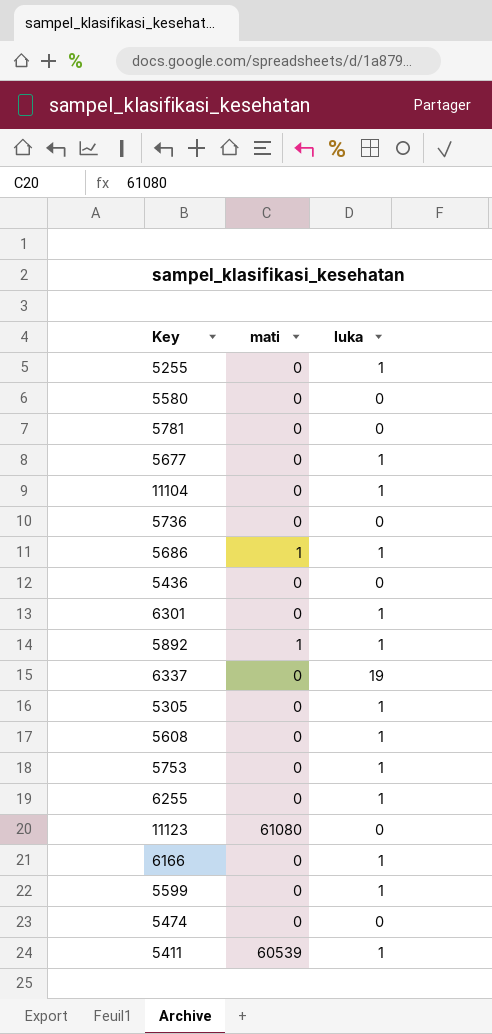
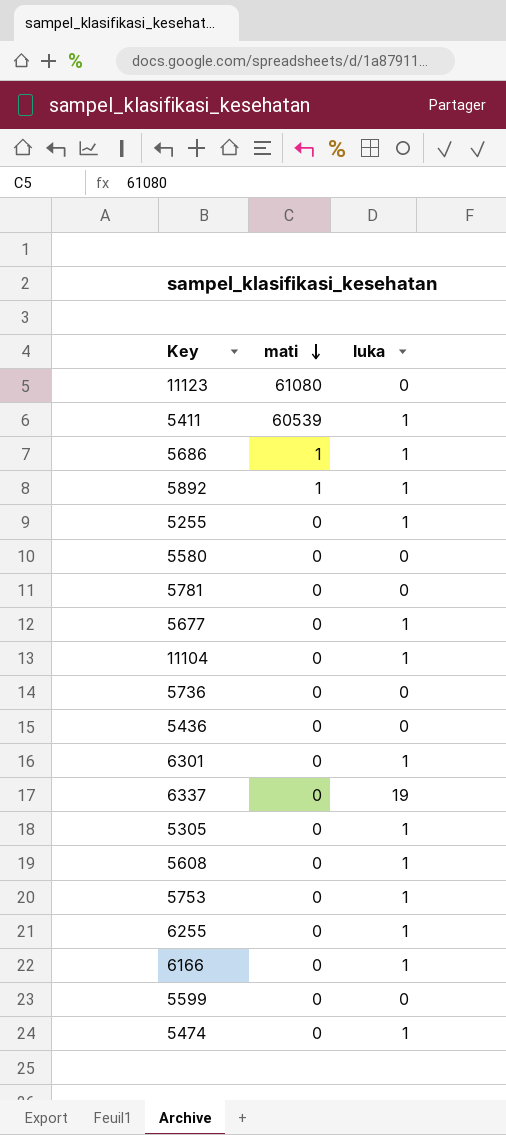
row order: none -> mati descending
5599 | luka: 1 -> 0
5474 | luka: 0 -> 1

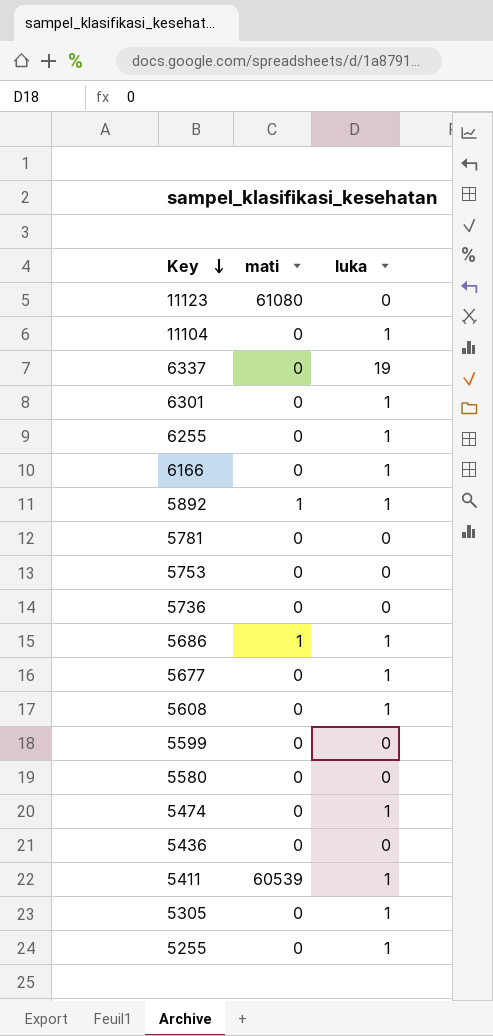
row order: mati descending -> Key descending
5753 | luka: 1 -> 0

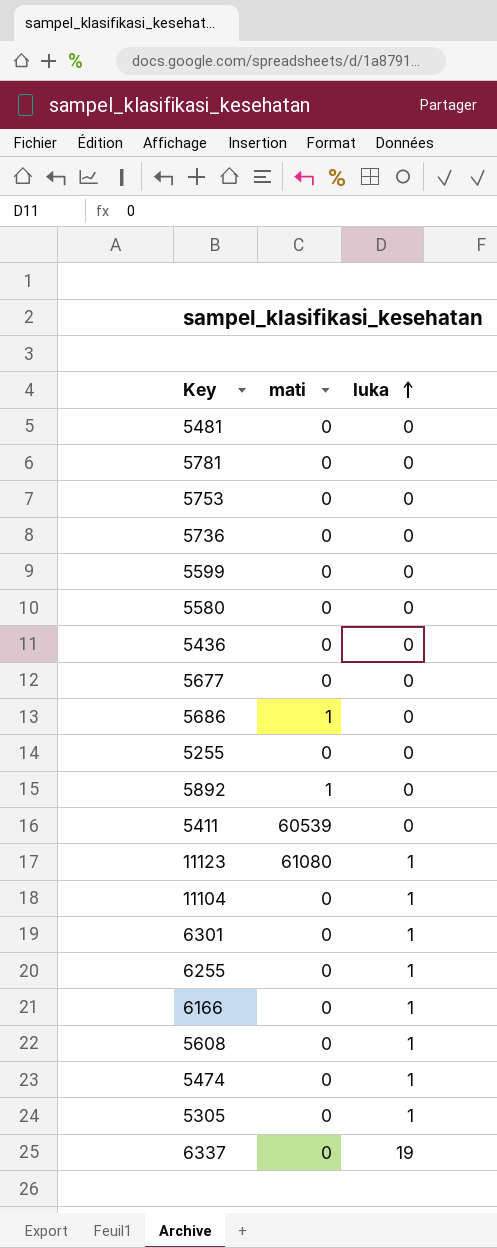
row order: Key descending -> luka ascending
row 5481: none -> 0 | 0
5677 | luka: 1 -> 0
5686 | luka: 1 -> 0
5255 | luka: 1 -> 0
5892 | luka: 1 -> 0
5411 | luka: 1 -> 0
11123 | luka: 0 -> 1

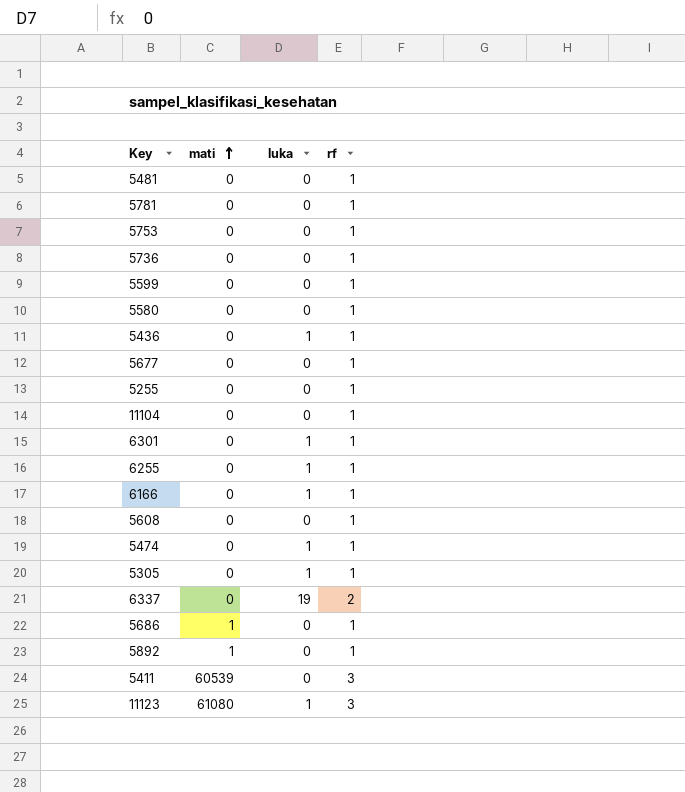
row order: luka ascending -> mati ascending
column rf | position: none -> 4
5436 | luka: 0 -> 1
11104 | luka: 1 -> 0
5608 | luka: 1 -> 0

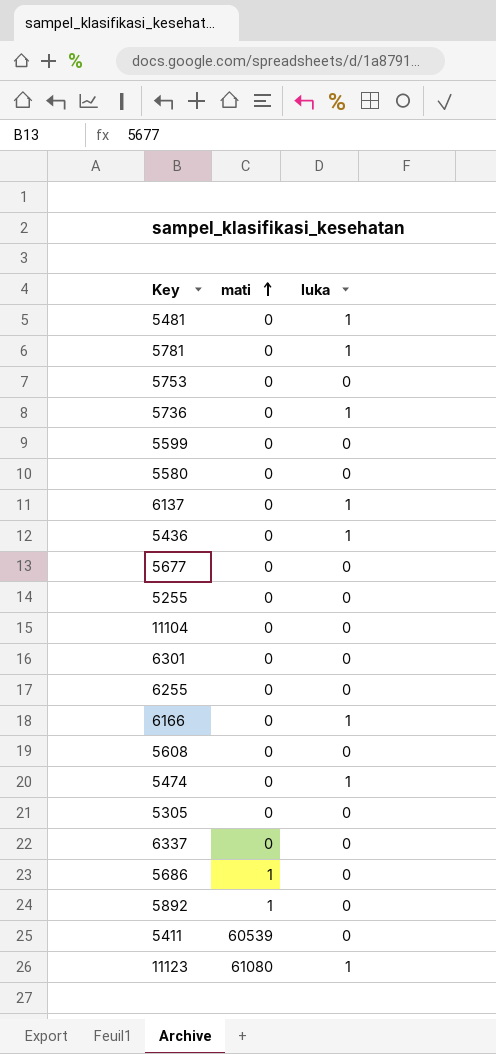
column rf | position: 4 -> none
5481 | luka: 0 -> 1
5781 | luka: 0 -> 1
5736 | luka: 0 -> 1
row 6137: none -> 0 | 1
6301 | luka: 1 -> 0
6255 | luka: 1 -> 0
5305 | luka: 1 -> 0
6337 | luka: 19 -> 0

